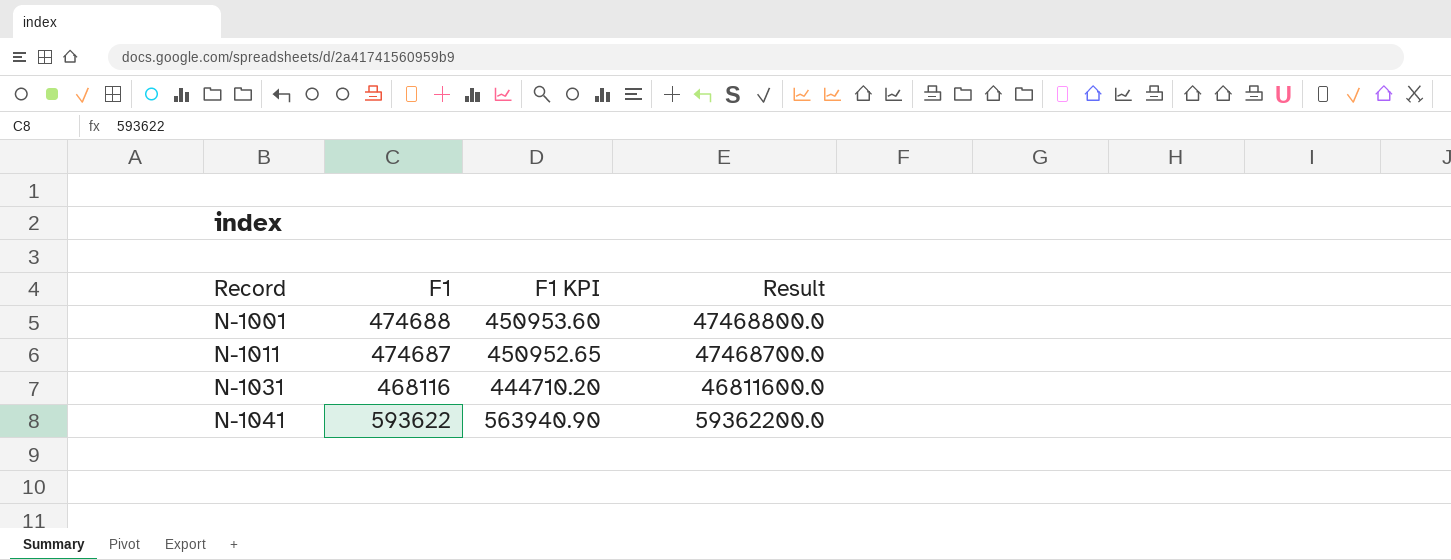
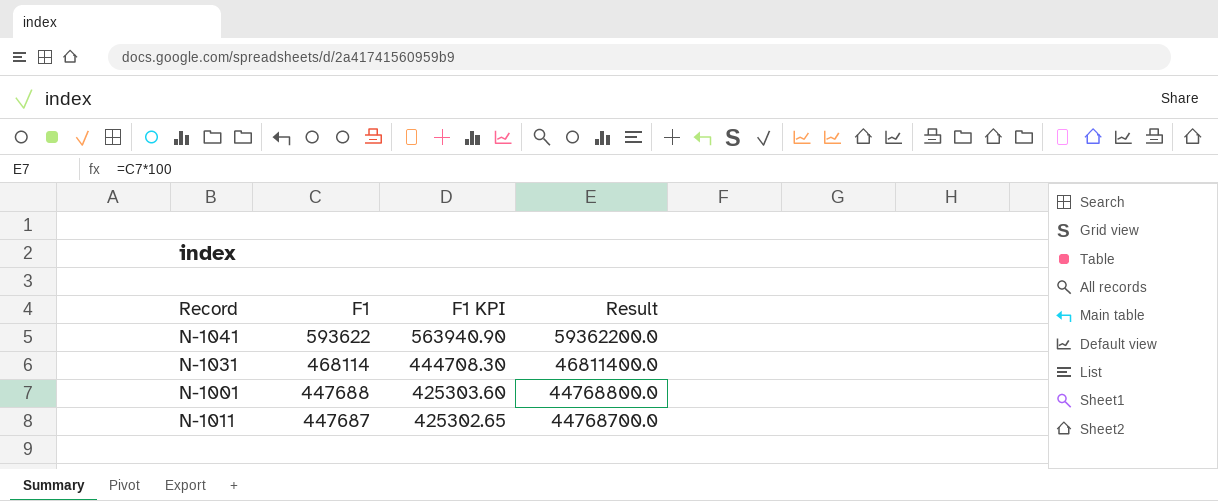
row order: Record ascending -> F1 descending
N-1031 | F1: 468116 -> 468114
N-1031 | F1 KPI: 444710.20 -> 444708.30
N-1031 | Result: 46811600.0 -> 46811400.0
N-1001 | F1: 474688 -> 447688
N-1001 | F1 KPI: 450953.60 -> 425303.60
N-1001 | Result: 47468800.0 -> 44768800.0
N-1011 | F1: 474687 -> 447687
N-1011 | F1 KPI: 450952.65 -> 425302.65
N-1011 | Result: 47468700.0 -> 44768700.0

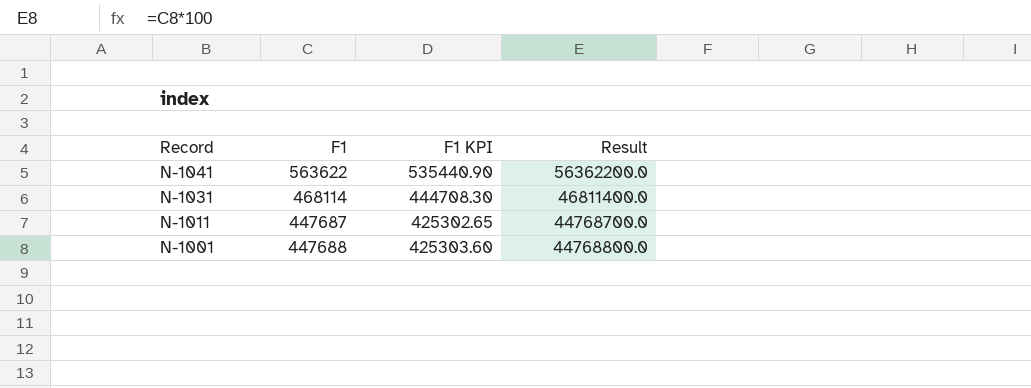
row order: F1 descending -> Record descending
N-1041 | F1: 593622 -> 563622
N-1041 | F1 KPI: 563940.90 -> 535440.90
N-1041 | Result: 59362200.0 -> 56362200.0

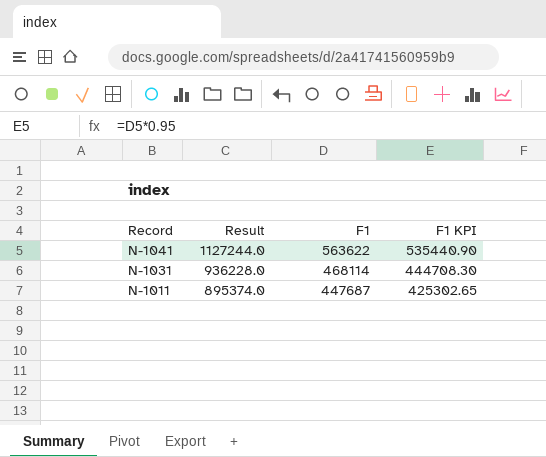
column Result | formula: [F1] * 100 -> [F1] * 2
column Result | position: 4 -> 2
row N-1001: 447688 | 425303.60 | 44768800.0 -> none

